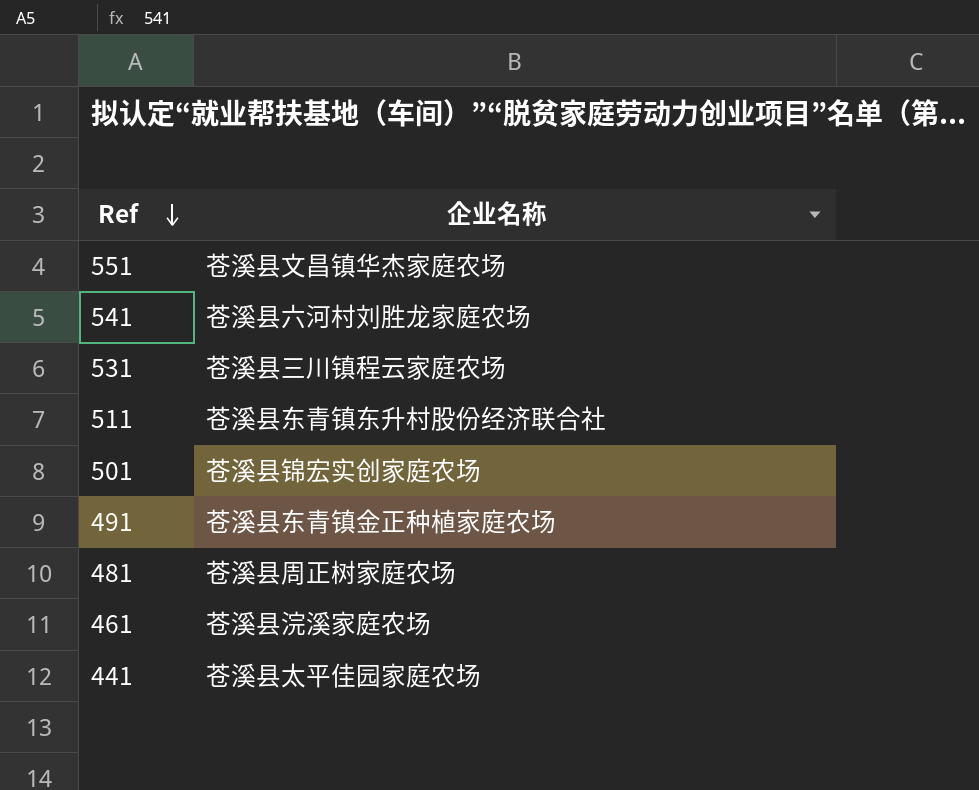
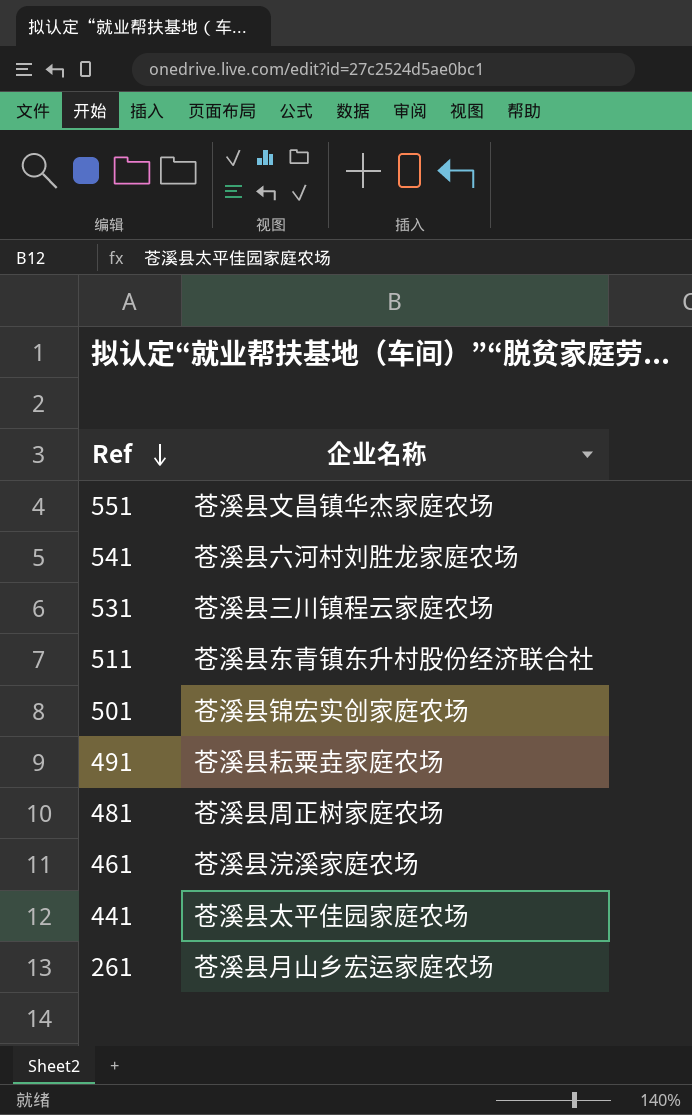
491 | 企业名称: 苍溪县东青镇金正种植家庭农场 -> 苍溪县耘粟垚家庭农场
row 261: none -> 苍溪县月山乡宏运家庭农场

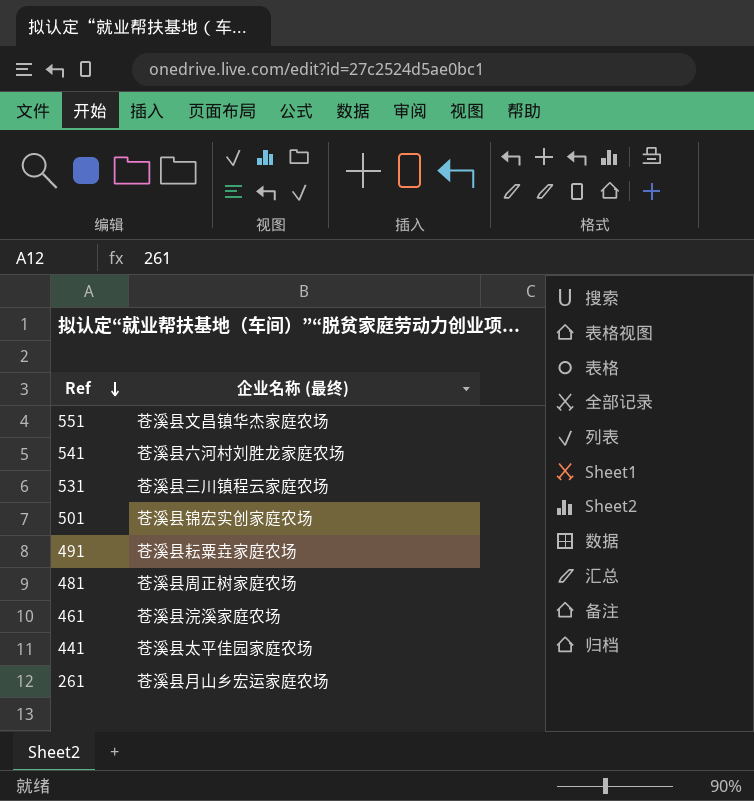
column name: 企业名称 -> 企业名称 (最终)
row 511: 苍溪县东青镇东升村股份经济联合社 -> none

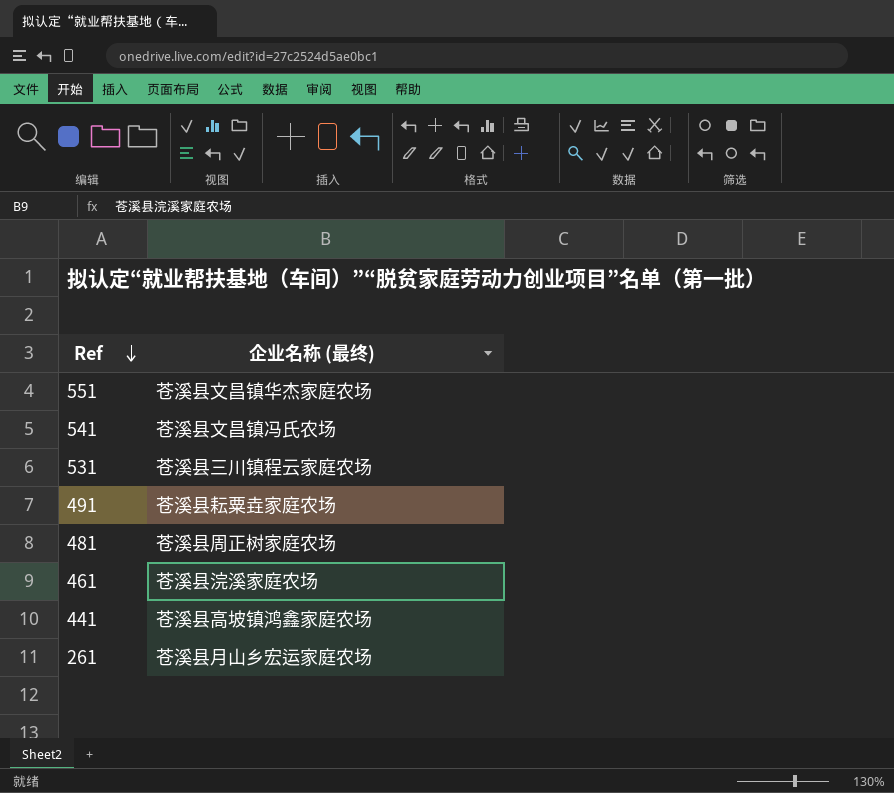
row 501: 苍溪县锦宏实创家庭农场 -> none
541 | 企业名称 (最终): 苍溪县六河村刘胜龙家庭农场 -> 苍溪县文昌镇冯氏农场
441 | 企业名称 (最终): 苍溪县太平佳园家庭农场 -> 苍溪县高坡镇鸿鑫家庭农场

